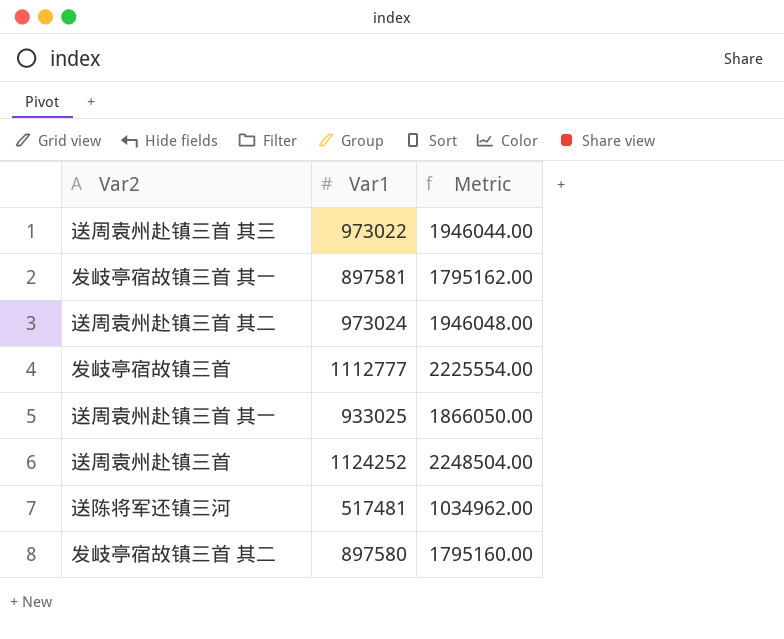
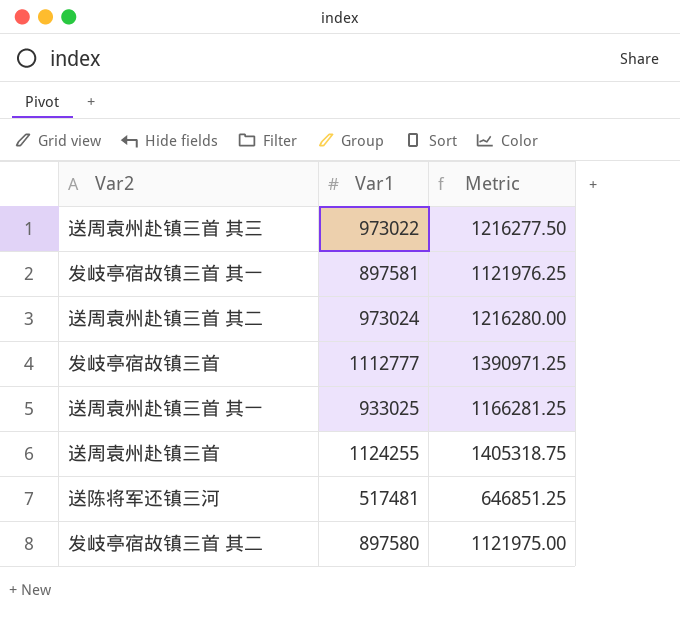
column Metric | formula: [Var1] * 2 -> [Var1] * 1.25
送周袁州赴镇三首 | Var1: 1124252 -> 1124255

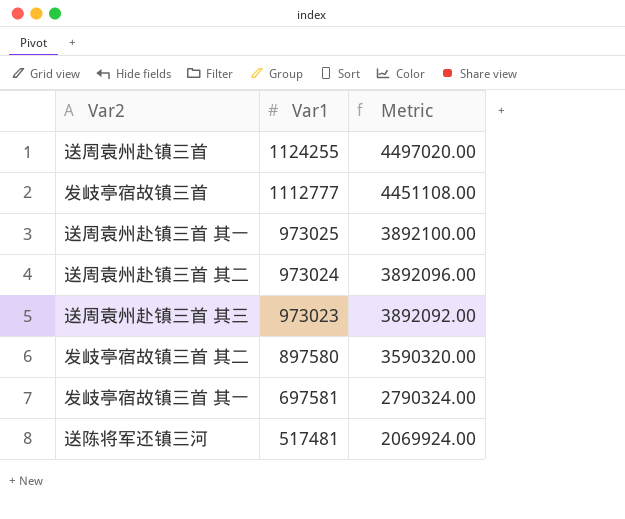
row order: none -> Var1 descending
column Metric | formula: [Var1] * 1.25 -> [Var1] * 4
送周袁州赴镇三首 其一 | Var1: 933025 -> 973025
送周袁州赴镇三首 其三 | Var1: 973022 -> 973023
发岐亭宿故镇三首 其一 | Var1: 897581 -> 697581

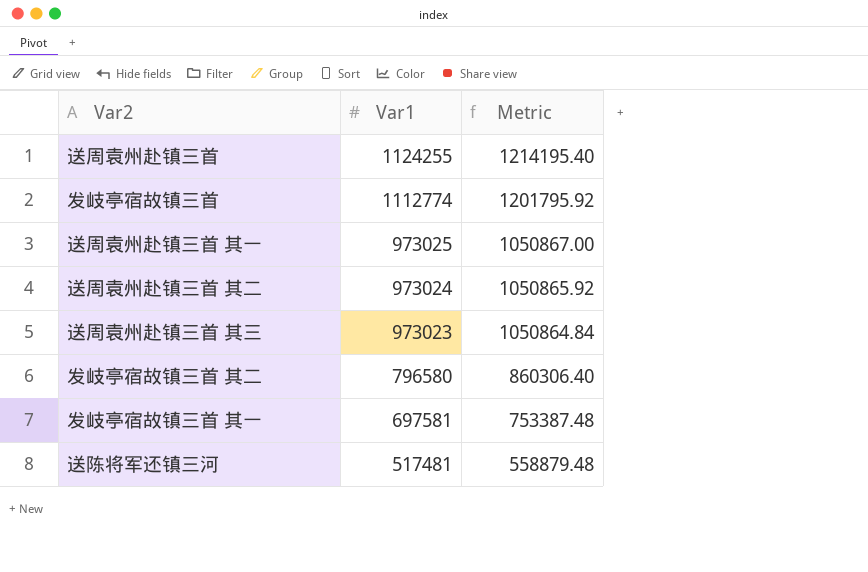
column Metric | formula: [Var1] * 4 -> [Var1] * 1.08
发岐亭宿故镇三首 | Var1: 1112777 -> 1112774
发岐亭宿故镇三首 其二 | Var1: 897580 -> 796580

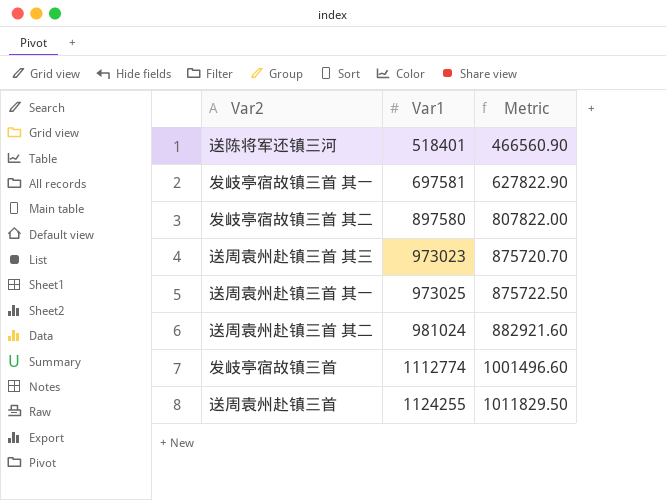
row order: Var1 descending -> Var1 ascending
column Metric | formula: [Var1] * 1.08 -> [Var1] * 0.9
送陈将军还镇三河 | Var1: 517481 -> 518401
发岐亭宿故镇三首 其二 | Var1: 796580 -> 897580
送周袁州赴镇三首 其二 | Var1: 973024 -> 981024

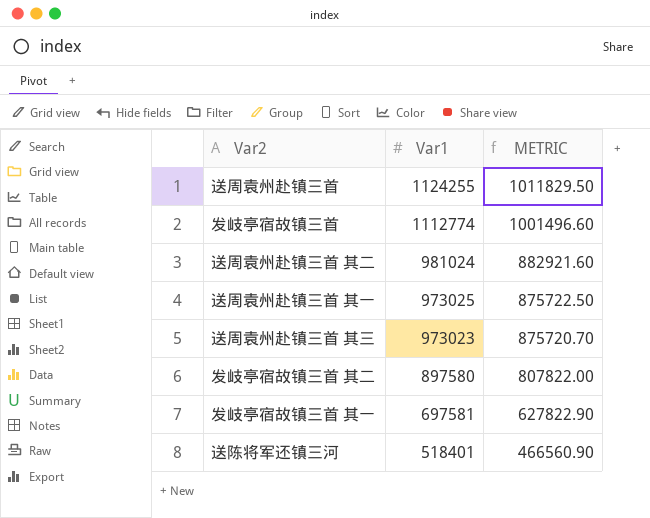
row order: Var1 ascending -> Var1 descending
column name: Metric -> METRIC

